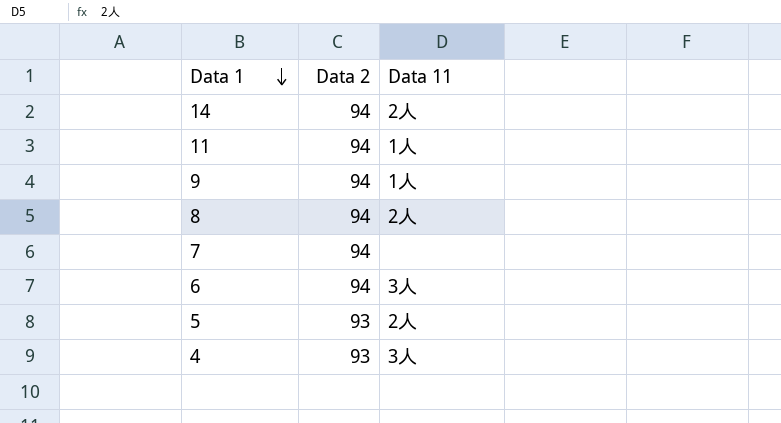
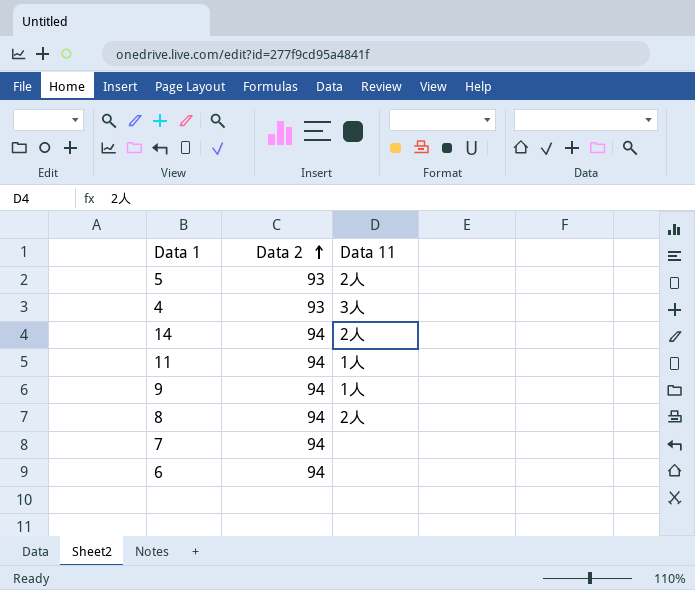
row order: Data 1 descending -> Data 2 ascending
6 | Data 11: 3人 -> none

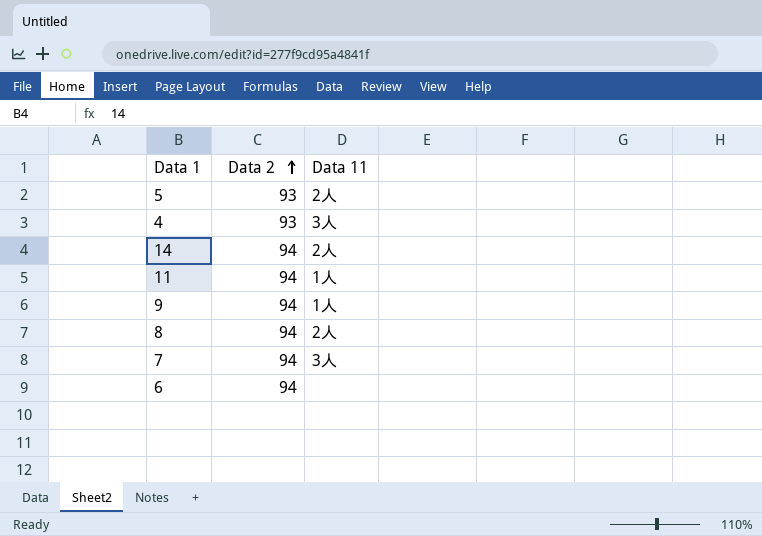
7 | Data 11: none -> 3人

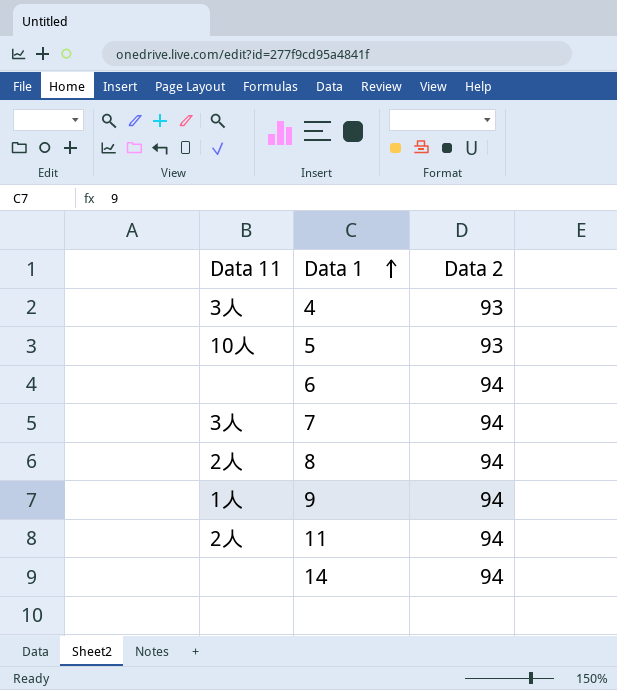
row order: Data 2 ascending -> Data 1 ascending
column Data 11 | position: 3 -> 1
5 | Data 11: 2人 -> 10人
11 | Data 11: 1人 -> 2人
14 | Data 11: 2人 -> none

